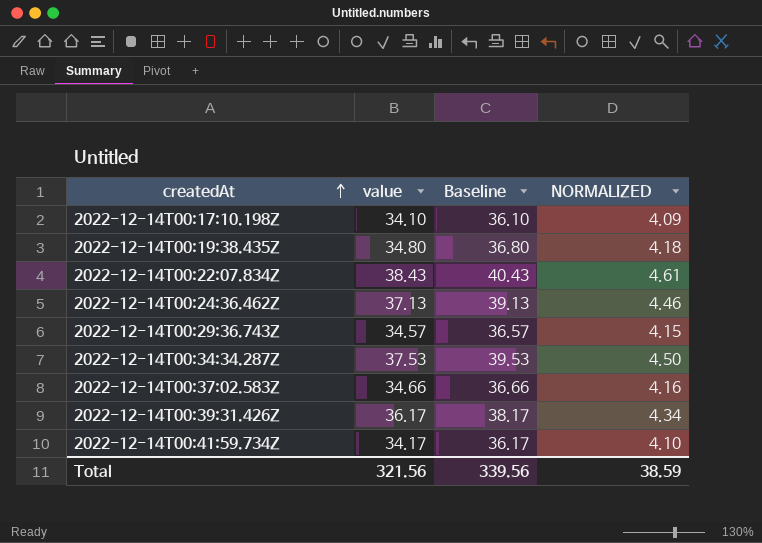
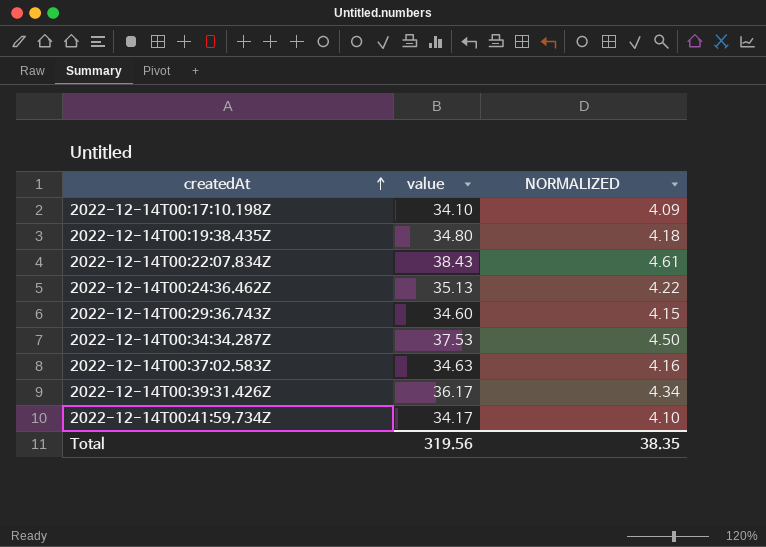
column Baseline | formula: [value] + 2 -> none
2022-12-14T00:24:36.462Z | value: 37.13 -> 35.13
2022-12-14T00:24:36.462Z | NORMALIZED: 4.46 -> 4.22
2022-12-14T00:29:36.743Z | value: 34.57 -> 34.60
2022-12-14T00:37:02.583Z | value: 34.66 -> 34.63
Total | value: 321.56 -> 319.56
Total | NORMALIZED: 38.59 -> 38.35

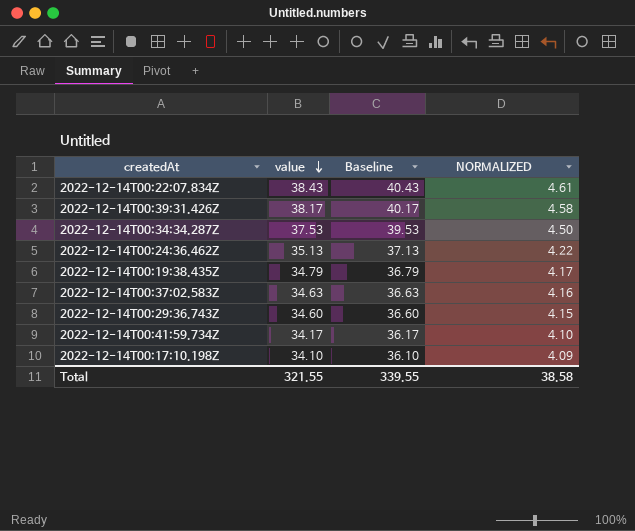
row order: createdAt ascending -> value descending
column Baseline | formula: none -> [value] + 2
2022-12-14T00:39:31.426Z | value: 36.17 -> 38.17
2022-12-14T00:39:31.426Z | NORMALIZED: 4.34 -> 4.58
2022-12-14T00:19:38.435Z | value: 34.80 -> 34.79
2022-12-14T00:19:38.435Z | NORMALIZED: 4.18 -> 4.17
Total | value: 319.56 -> 321.55
Total | NORMALIZED: 38.35 -> 38.58

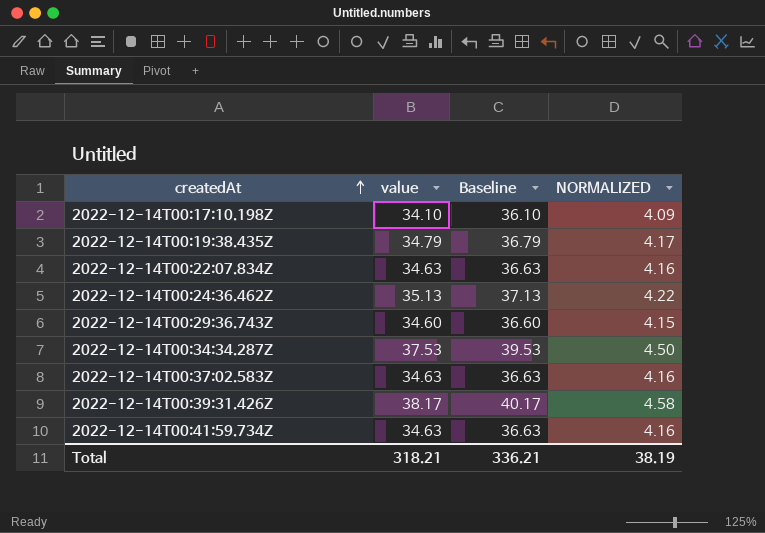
row order: value descending -> createdAt ascending
2022-12-14T00:22:07.834Z | value: 38.43 -> 34.63
2022-12-14T00:22:07.834Z | Baseline: 40.43 -> 36.63
2022-12-14T00:22:07.834Z | NORMALIZED: 4.61 -> 4.16
2022-12-14T00:41:59.734Z | value: 34.17 -> 34.63
2022-12-14T00:41:59.734Z | Baseline: 36.17 -> 36.63
2022-12-14T00:41:59.734Z | NORMALIZED: 4.10 -> 4.16
Total | value: 321.55 -> 318.21
Total | Baseline: 339.55 -> 336.21
Total | NORMALIZED: 38.58 -> 38.19

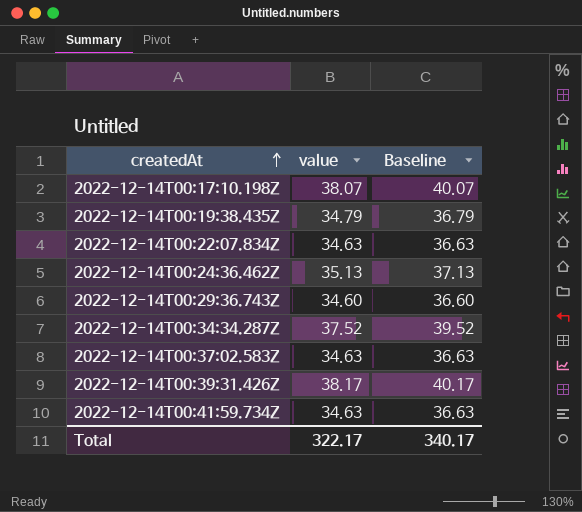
column NORMALIZED | formula: [value] * 0.12 -> none
2022-12-14T00:17:10.198Z | value: 34.10 -> 38.07
2022-12-14T00:17:10.198Z | Baseline: 36.10 -> 40.07
2022-12-14T00:34:34.287Z | value: 37.53 -> 37.52
2022-12-14T00:34:34.287Z | Baseline: 39.53 -> 39.52
Total | value: 318.21 -> 322.17
Total | Baseline: 336.21 -> 340.17

